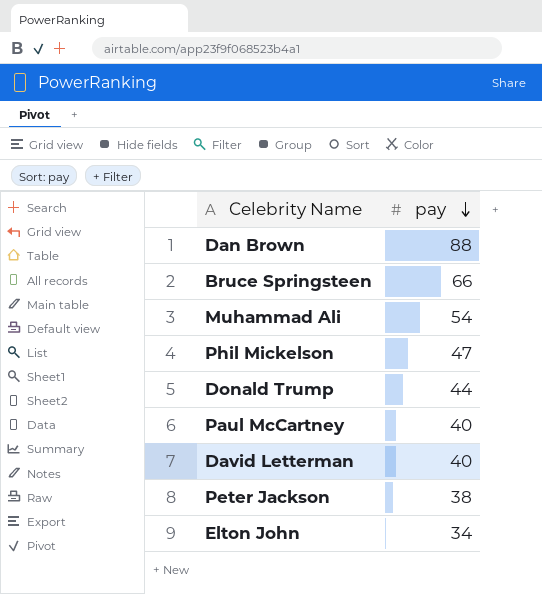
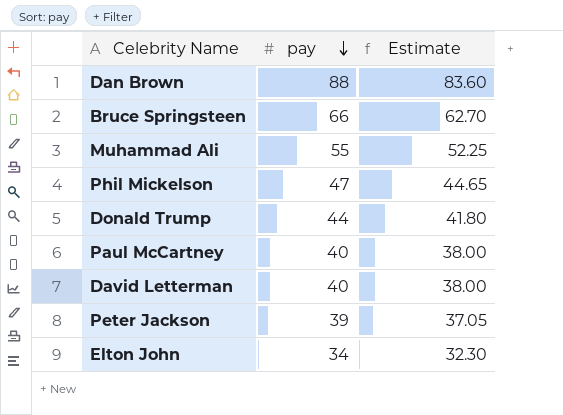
column Estimate | formula: none -> [pay] * 0.95
Muhammad Ali | pay: 54 -> 55
Peter Jackson | pay: 38 -> 39

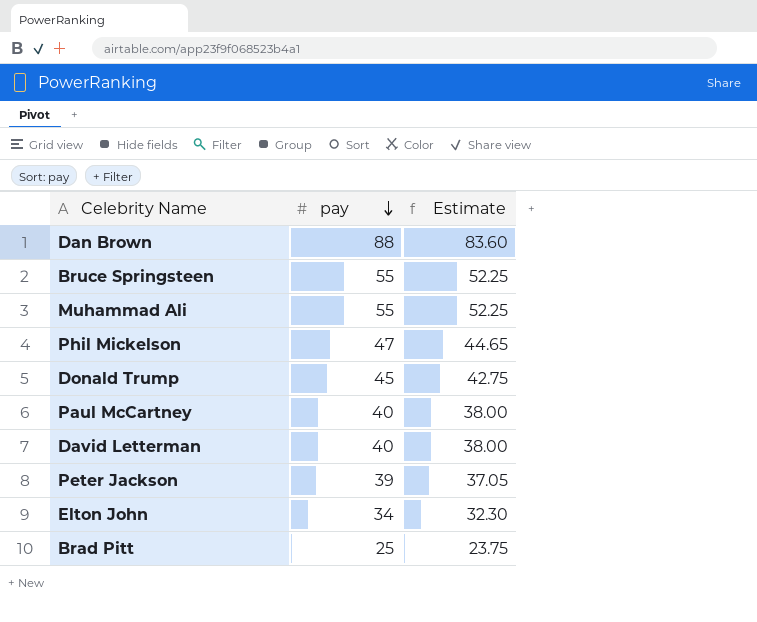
Bruce Springsteen | pay: 66 -> 55
Bruce Springsteen | Estimate: 62.70 -> 52.25
Donald Trump | pay: 44 -> 45
Donald Trump | Estimate: 41.80 -> 42.75
row Brad Pitt: none -> 25 | 23.75

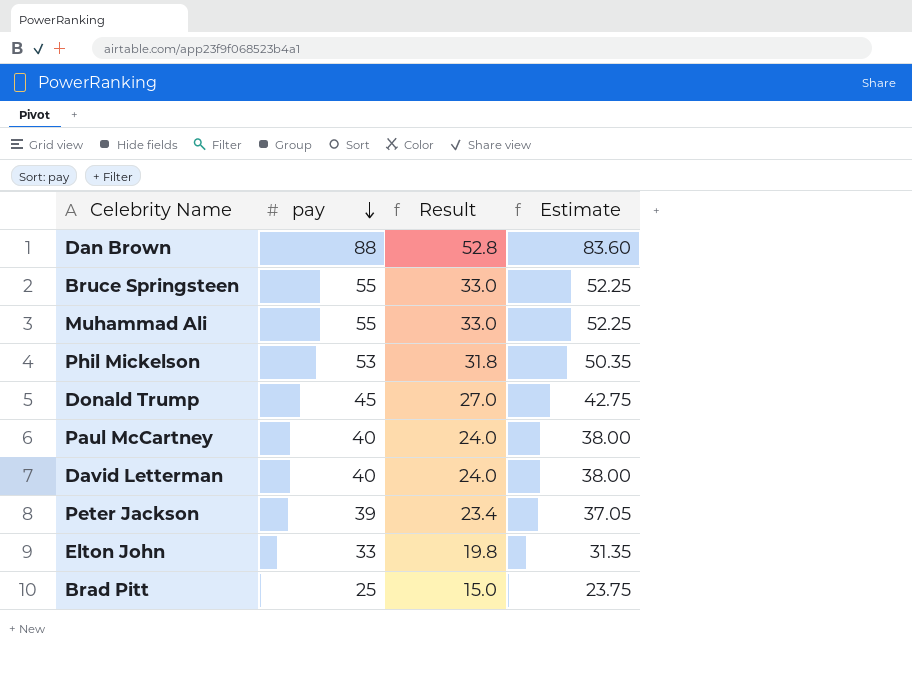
column Result | formula: none -> [pay] * 0.6
Phil Mickelson | pay: 47 -> 53
Phil Mickelson | Estimate: 44.65 -> 50.35
Elton John | pay: 34 -> 33
Elton John | Estimate: 32.30 -> 31.35

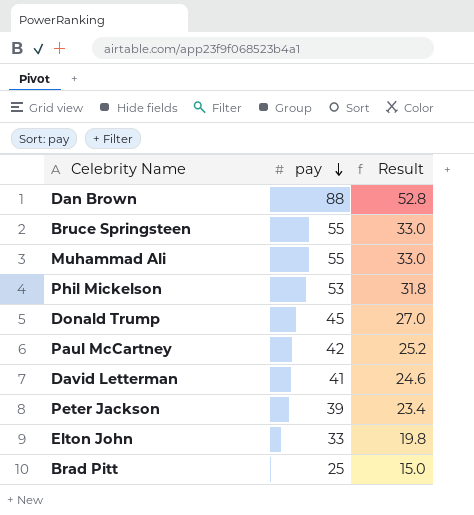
column Estimate | formula: [pay] * 0.95 -> none
Paul McCartney | pay: 40 -> 42
Paul McCartney | Result: 24.0 -> 25.2
David Letterman | pay: 40 -> 41
David Letterman | Result: 24.0 -> 24.6

